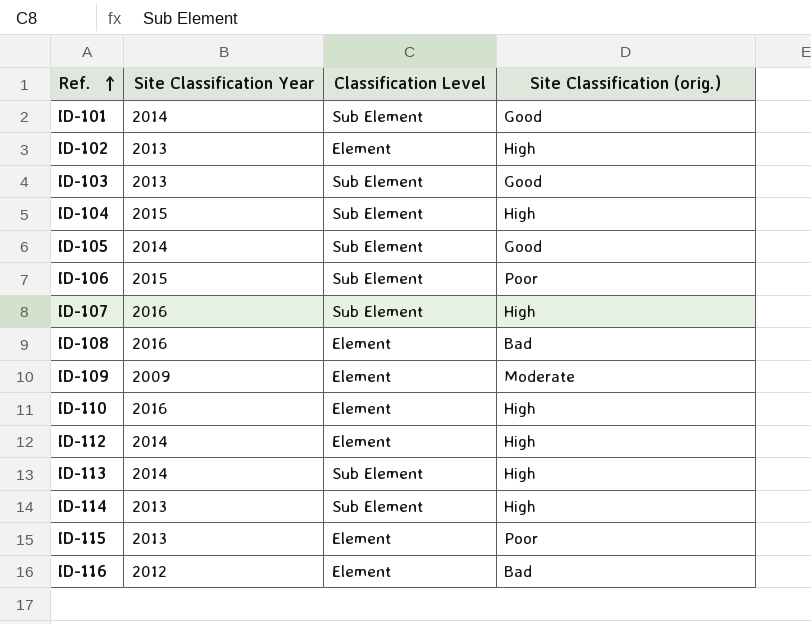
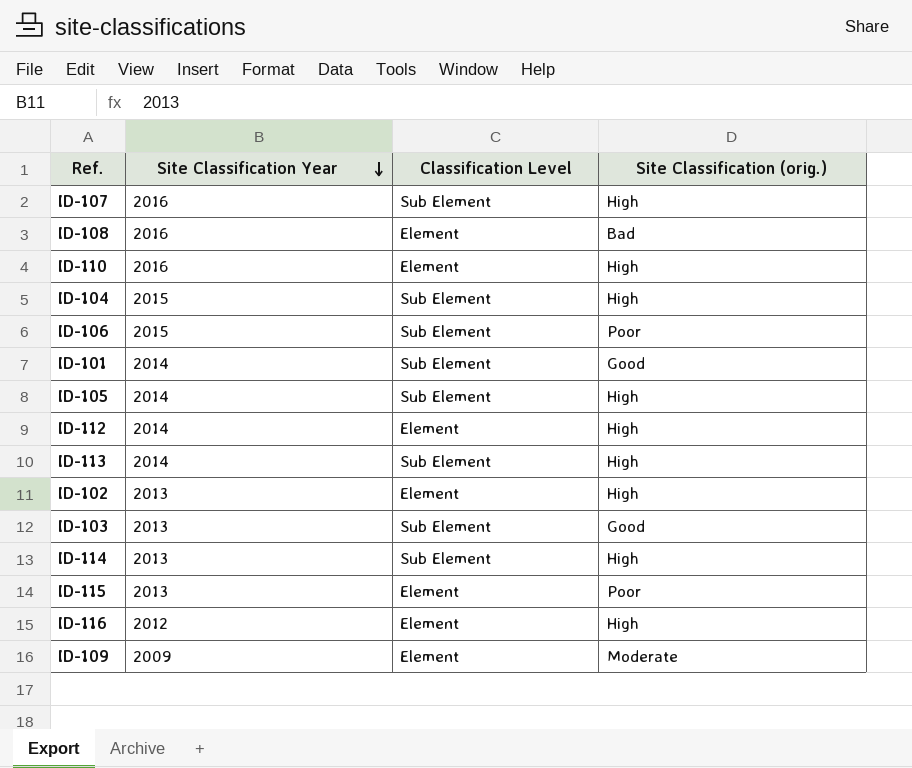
row order: Ref. ascending -> Site Classification Year descending
ID-105 | Site Classification (orig.): Good -> High
ID-116 | Site Classification (orig.): Bad -> High

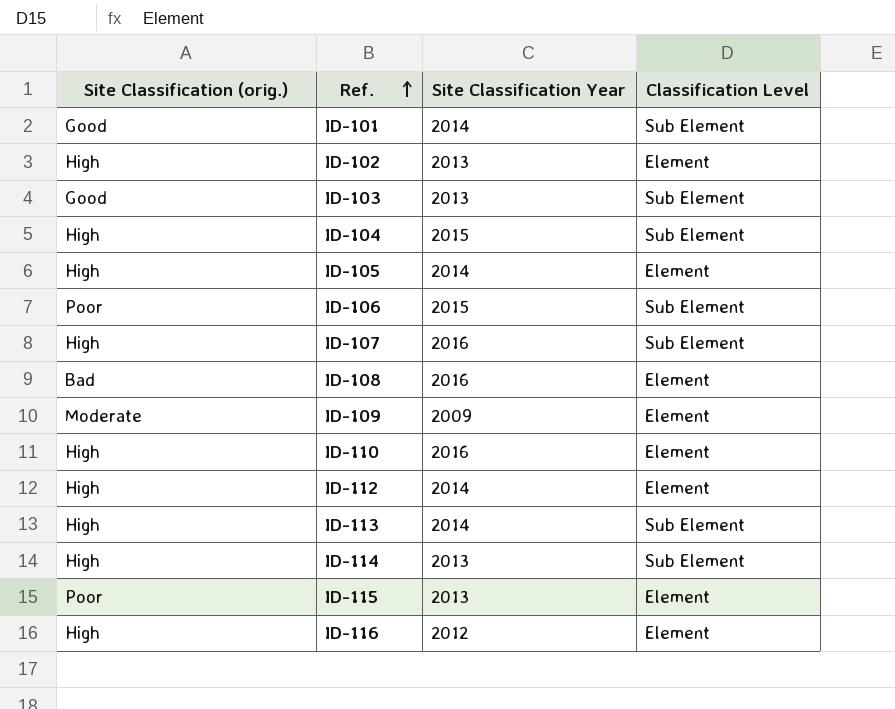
row order: Site Classification Year descending -> Ref. ascending
column Site Classification (orig.) | position: 4 -> 1
ID-105 | Classification Level: Sub Element -> Element

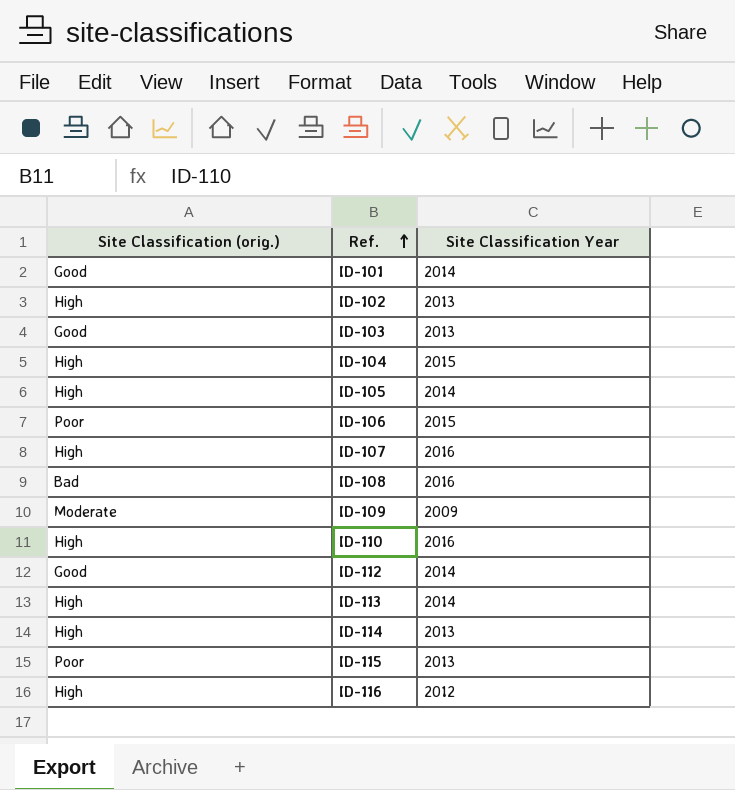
column Classification Level | position: 4 -> none
ID-112 | Site Classification (orig.): High -> Good

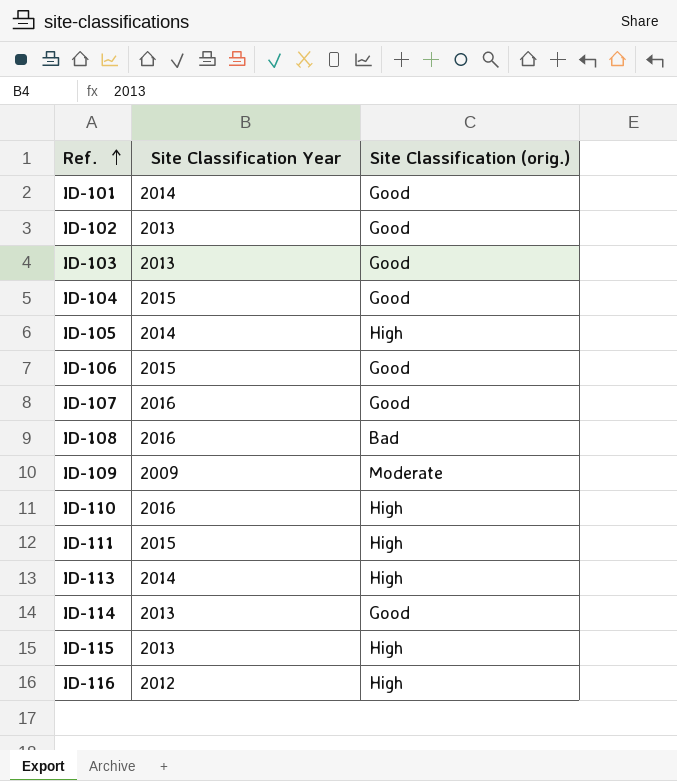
column Site Classification (orig.) | position: 1 -> 3
row ID-112: Good | 2014 -> none
ID-102 | Site Classification (orig.): High -> Good
ID-104 | Site Classification (orig.): High -> Good
ID-106 | Site Classification (orig.): Poor -> Good
ID-107 | Site Classification (orig.): High -> Good
row ID-111: none -> 2015 | High
ID-114 | Site Classification (orig.): High -> Good
ID-115 | Site Classification (orig.): Poor -> High

